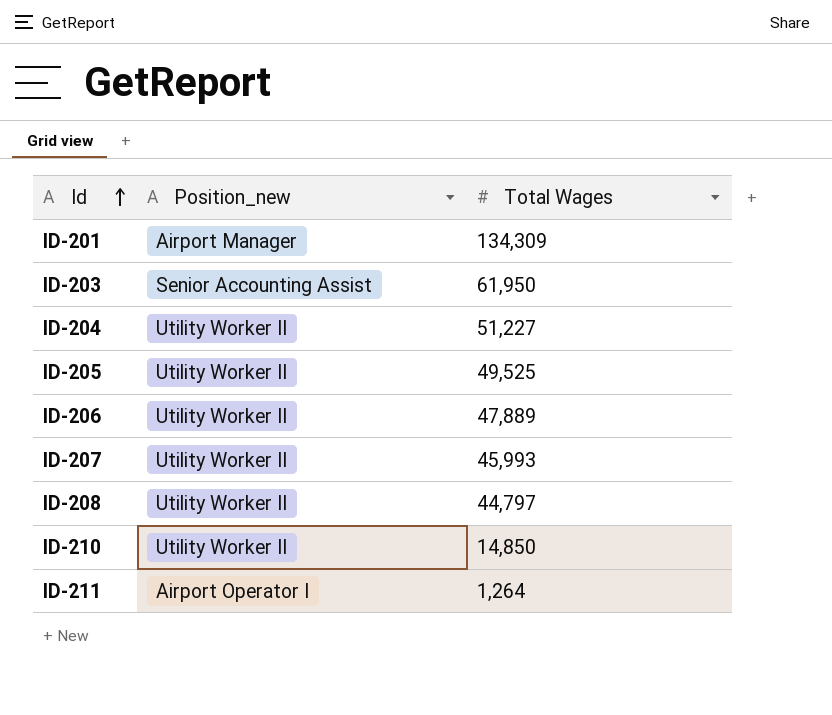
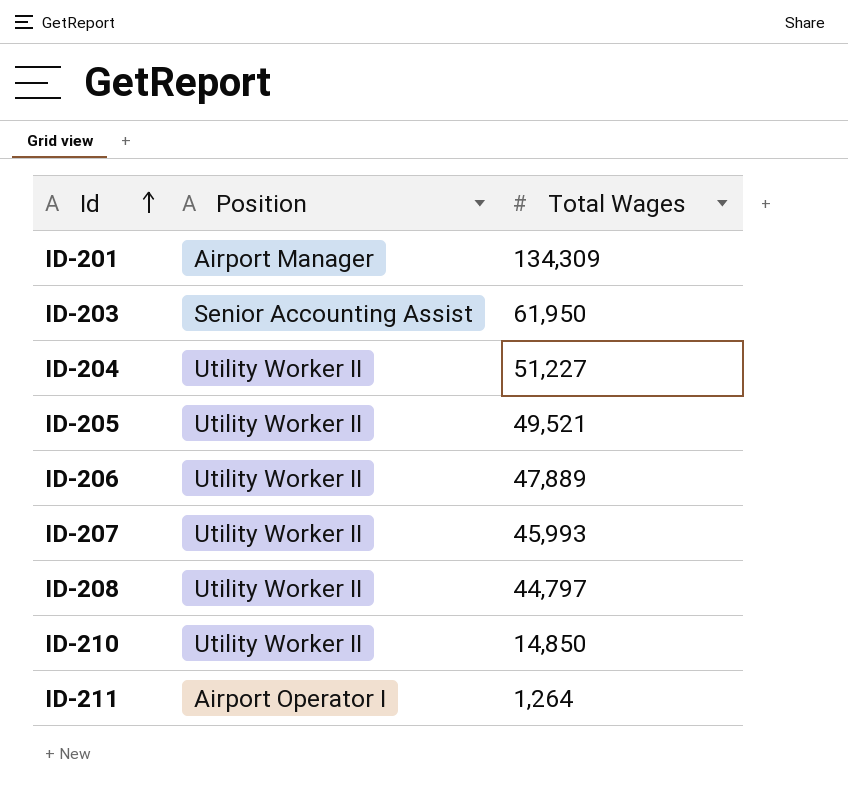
column name: Position_new -> Position
ID-205 | Total Wages: 49,525 -> 49,521

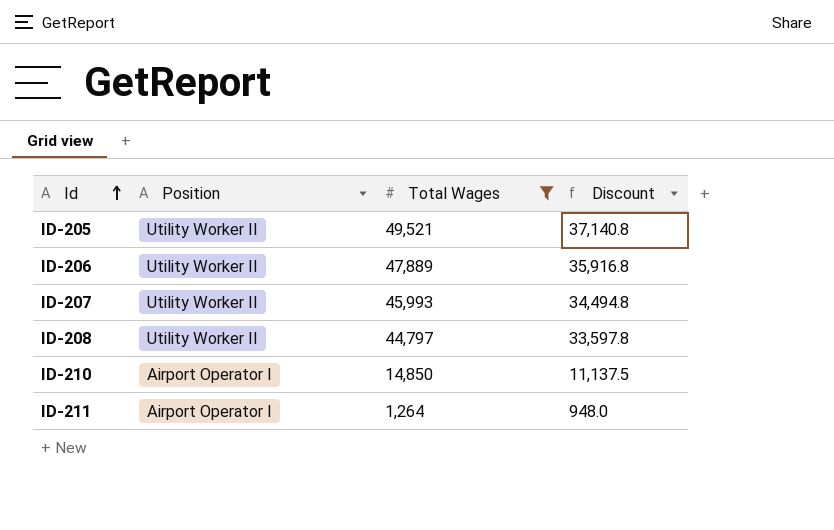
filter: none -> Total Wages <= 49,521
column Discount | formula: none -> [Total Wages] * 0.75
ID-210 | Position: Utility Worker II -> Airport Operator I

